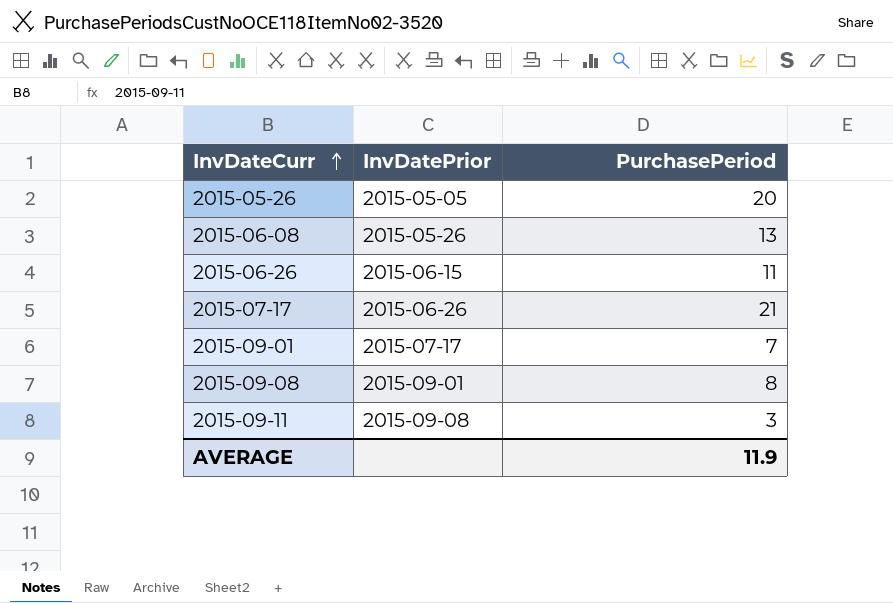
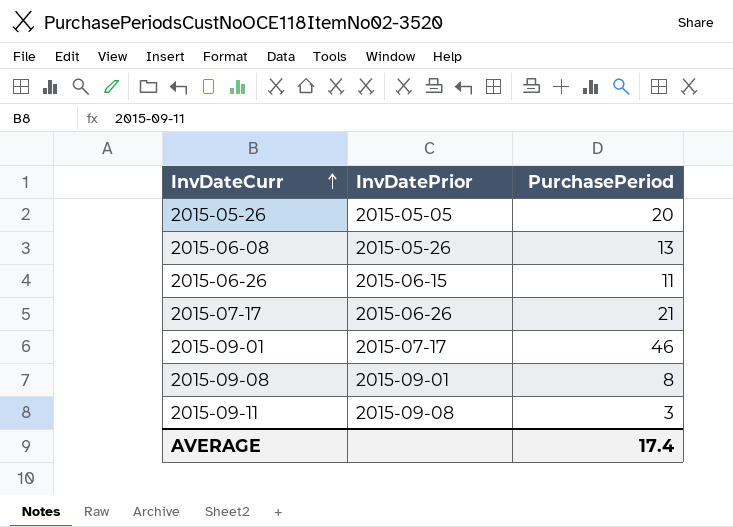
2015-09-01 | PurchasePeriod: 7 -> 46
AVERAGE | PurchasePeriod: 11.9 -> 17.4

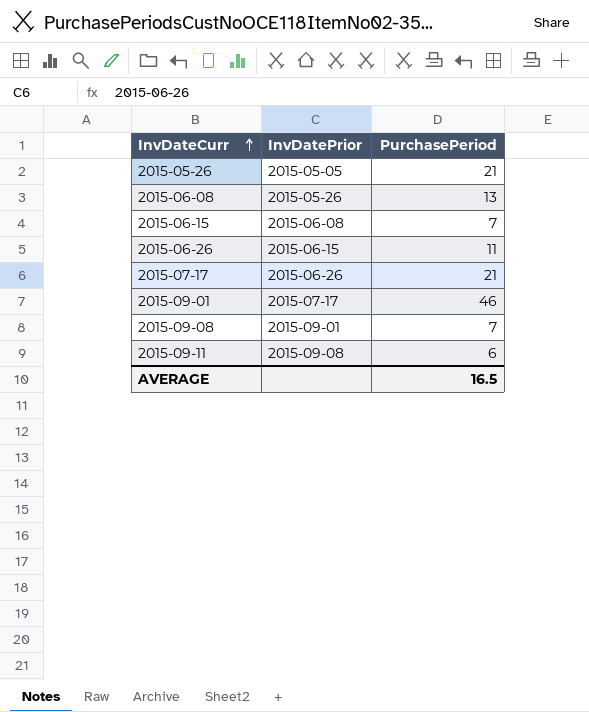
2015-05-26 | PurchasePeriod: 20 -> 21
row 2015-06-15: none -> 2015-06-08 | 7
2015-09-08 | PurchasePeriod: 8 -> 7
2015-09-11 | PurchasePeriod: 3 -> 6
AVERAGE | PurchasePeriod: 17.4 -> 16.5

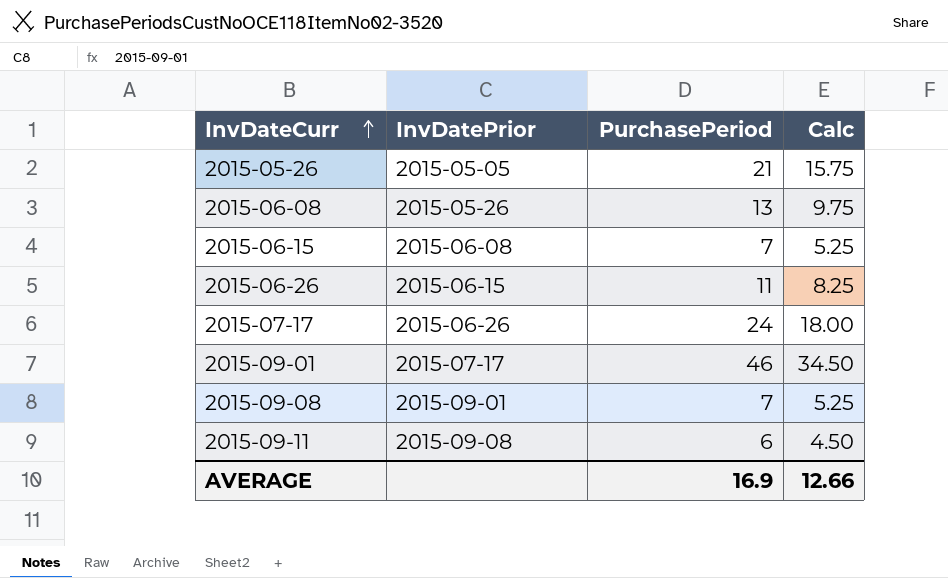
column Calc | formula: none -> [PurchasePeriod] * 0.75
2015-07-17 | PurchasePeriod: 21 -> 24
AVERAGE | PurchasePeriod: 16.5 -> 16.9

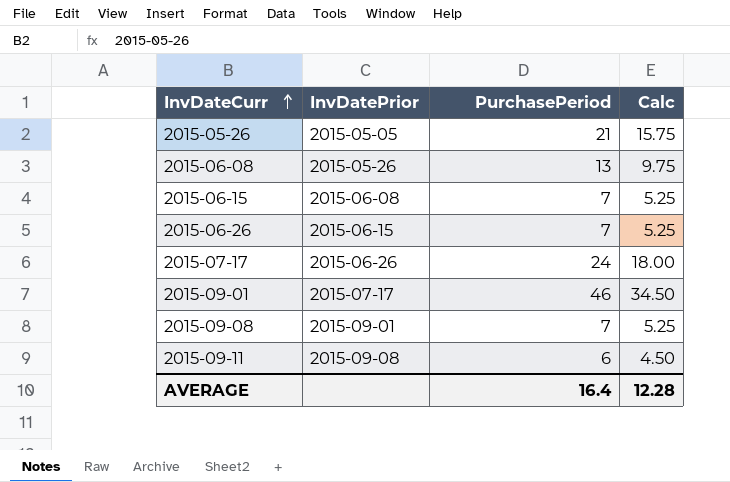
2015-06-26 | PurchasePeriod: 11 -> 7
2015-06-26 | Calc: 8.25 -> 5.25
AVERAGE | PurchasePeriod: 16.9 -> 16.4
AVERAGE | Calc: 12.66 -> 12.28

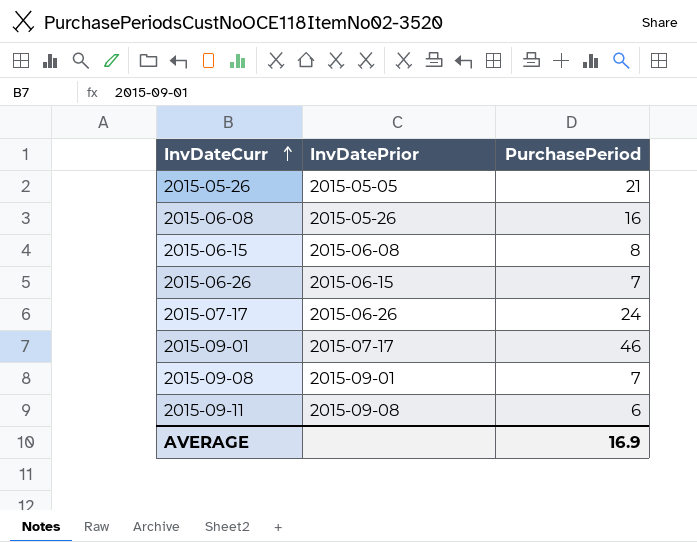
column Calc | formula: [PurchasePeriod] * 0.75 -> none
2015-06-08 | PurchasePeriod: 13 -> 16
2015-06-15 | PurchasePeriod: 7 -> 8
AVERAGE | PurchasePeriod: 16.4 -> 16.9

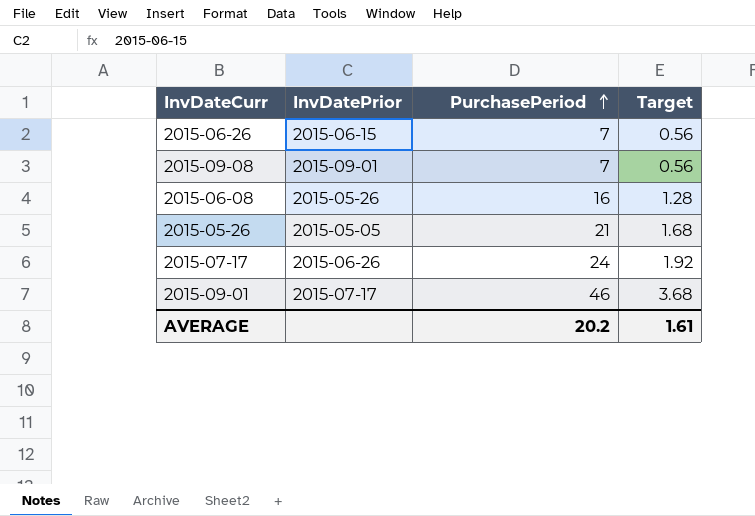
row order: InvDateCurr ascending -> PurchasePeriod ascending
column Target | formula: none -> [PurchasePeriod] * 0.08
row 2015-06-15: 2015-06-08 | 8 -> none
row 2015-09-11: 2015-09-08 | 6 -> none
AVERAGE | PurchasePeriod: 16.9 -> 20.2

